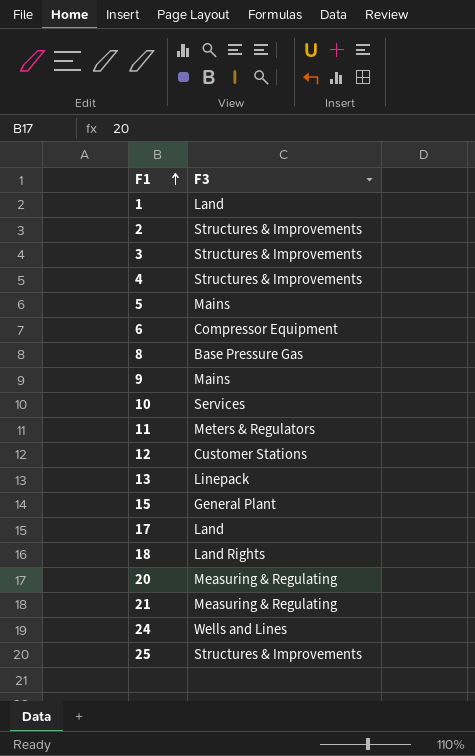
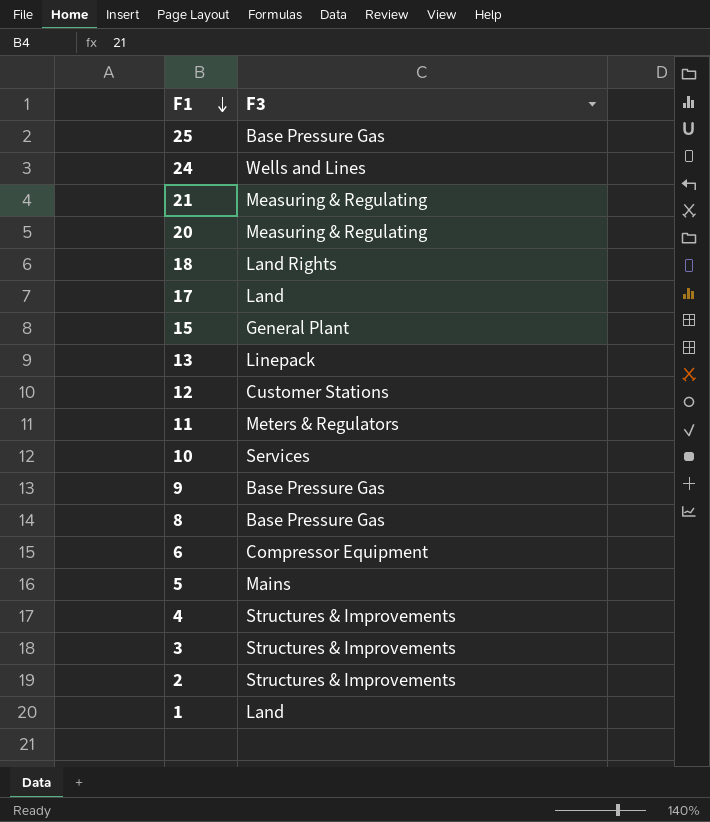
row order: F1 ascending -> F1 descending
25 | F3: Structures & Improvements -> Base Pressure Gas
9 | F3: Mains -> Base Pressure Gas

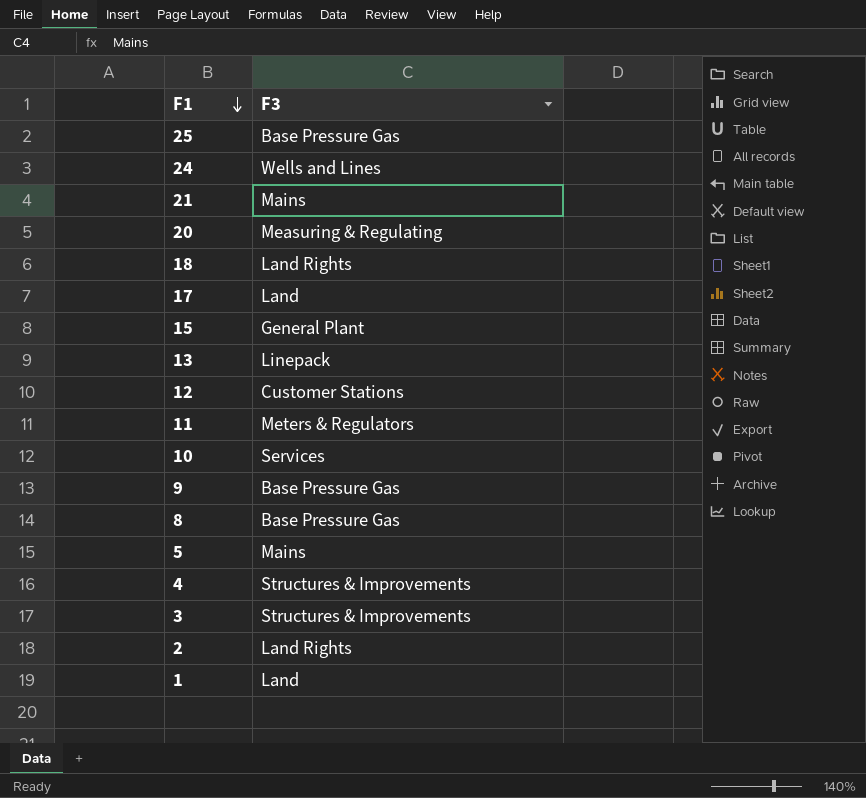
row 6: Compressor Equipment -> none
21 | F3: Measuring & Regulating -> Mains
2 | F3: Structures & Improvements -> Land Rights

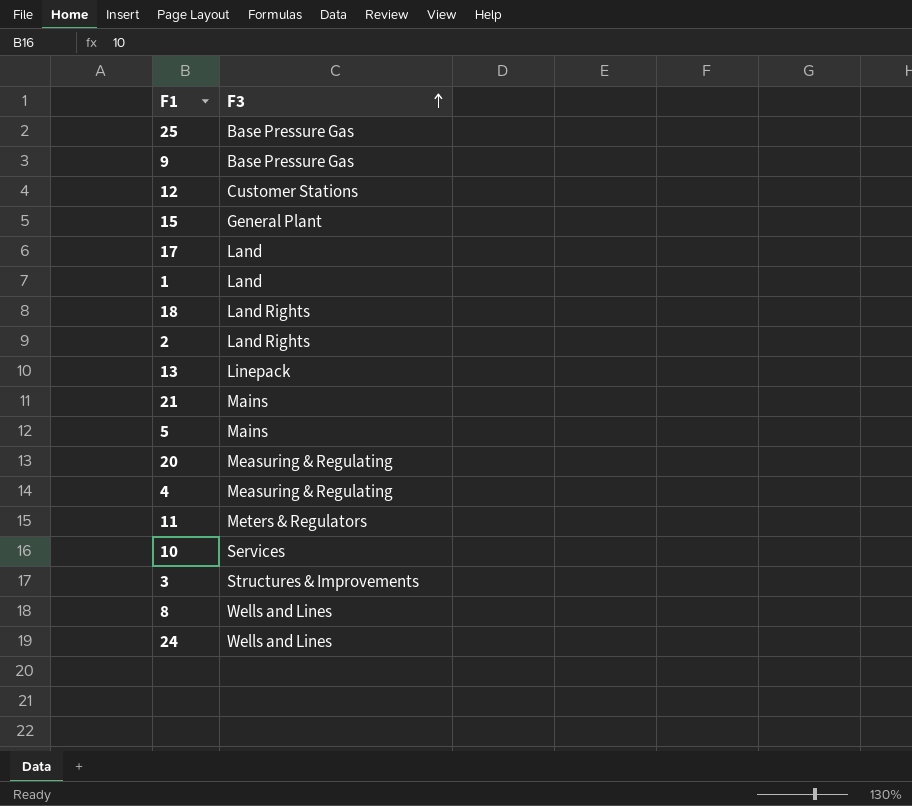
row order: F1 descending -> F3 ascending
4 | F3: Structures & Improvements -> Measuring & Regulating
8 | F3: Base Pressure Gas -> Wells and Lines

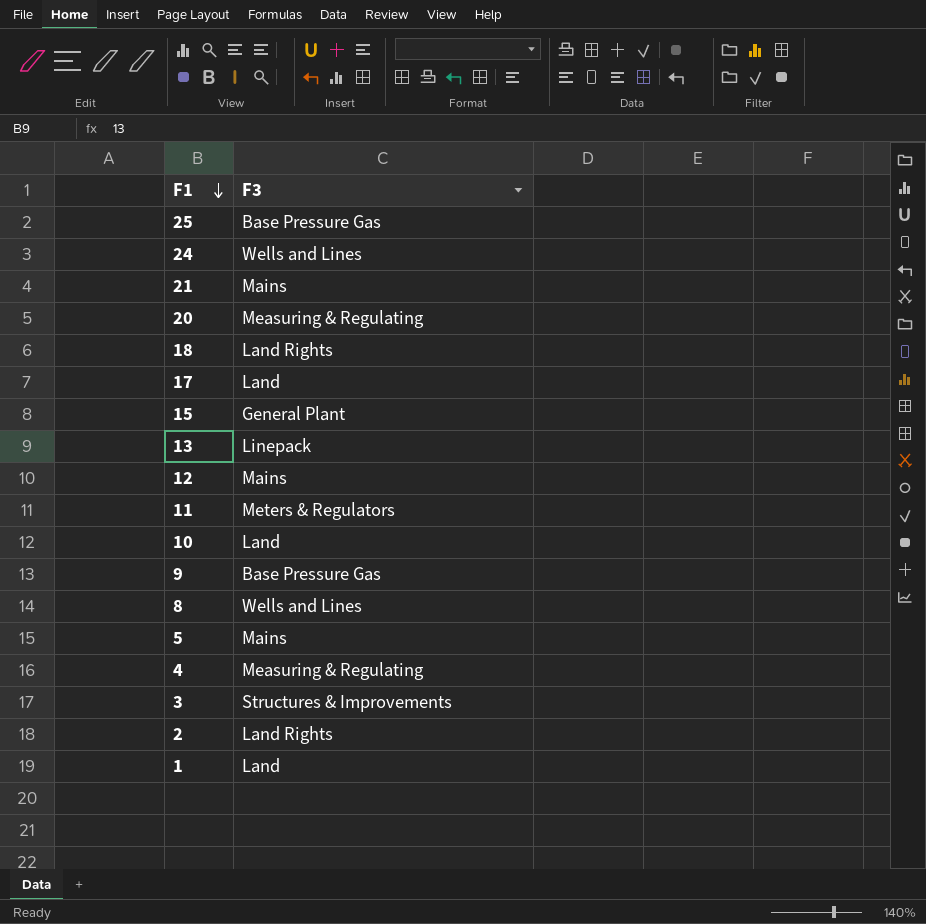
row order: F3 ascending -> F1 descending
12 | F3: Customer Stations -> Mains
10 | F3: Services -> Land

